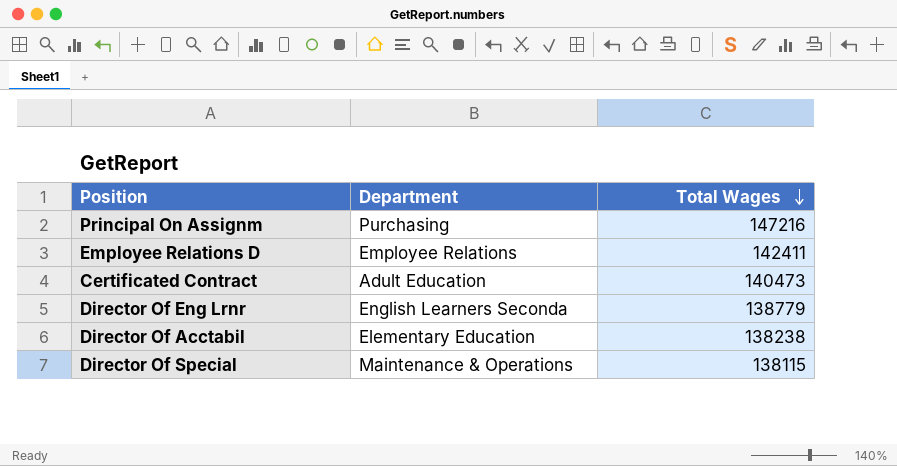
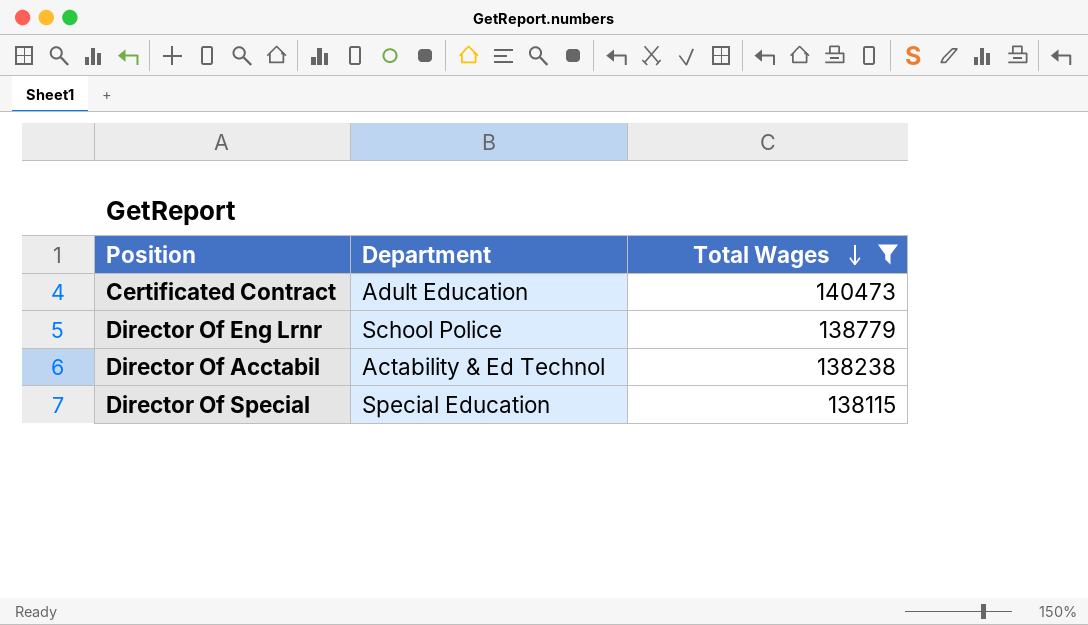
filter: none -> Total Wages <= 140473
Director Of Eng Lrnr | Department: English Learners Seconda -> School Police
Director Of Acctabil | Department: Elementary Education -> Actability & Ed Technol
Director Of Special | Department: Maintenance & Operations -> Special Education

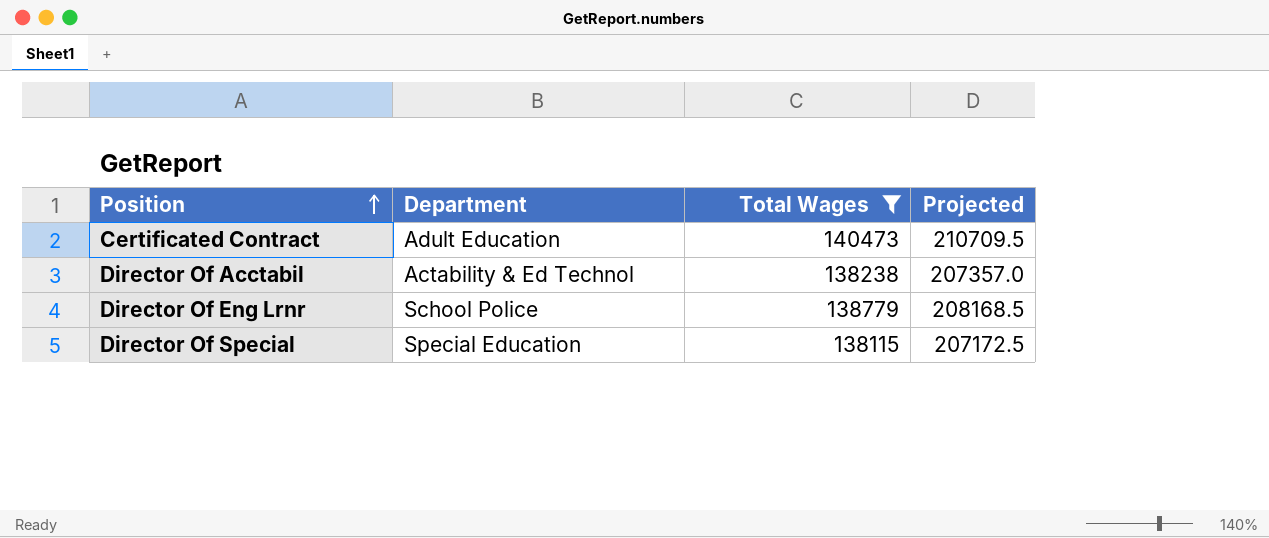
row order: Total Wages descending -> Position ascending
column Projected | formula: none -> [Total Wages] * 1.5

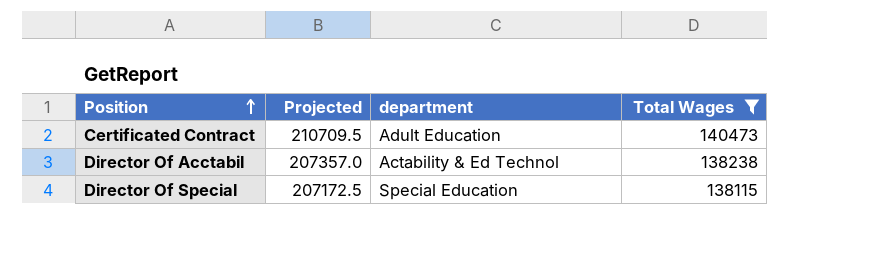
column Projected | position: 4 -> 2
column name: Department -> department
row Director Of Eng Lrnr: School Police | 138779 | 208168.5 -> none

